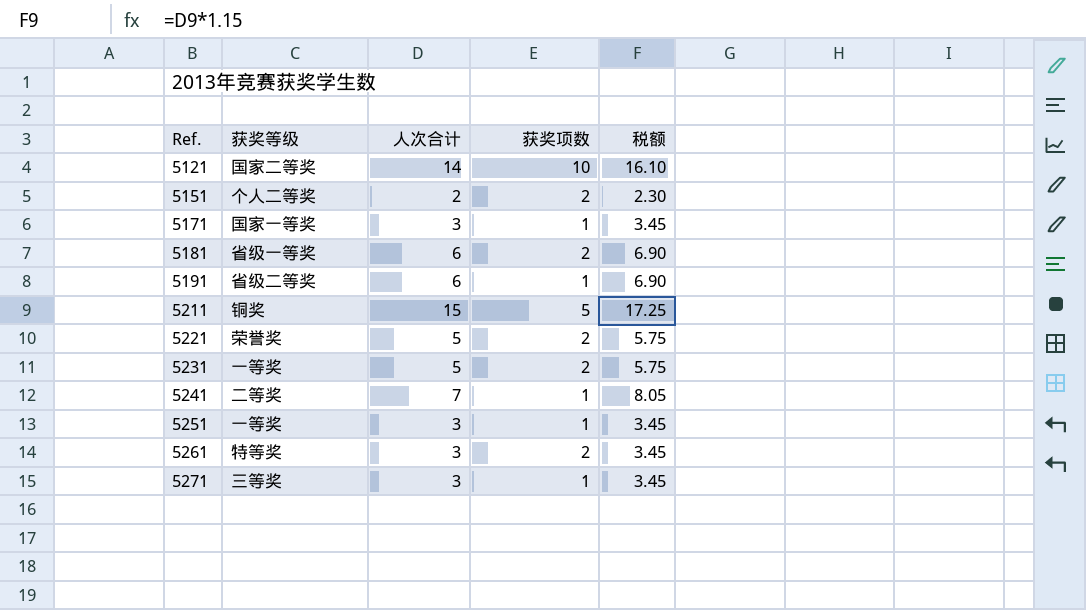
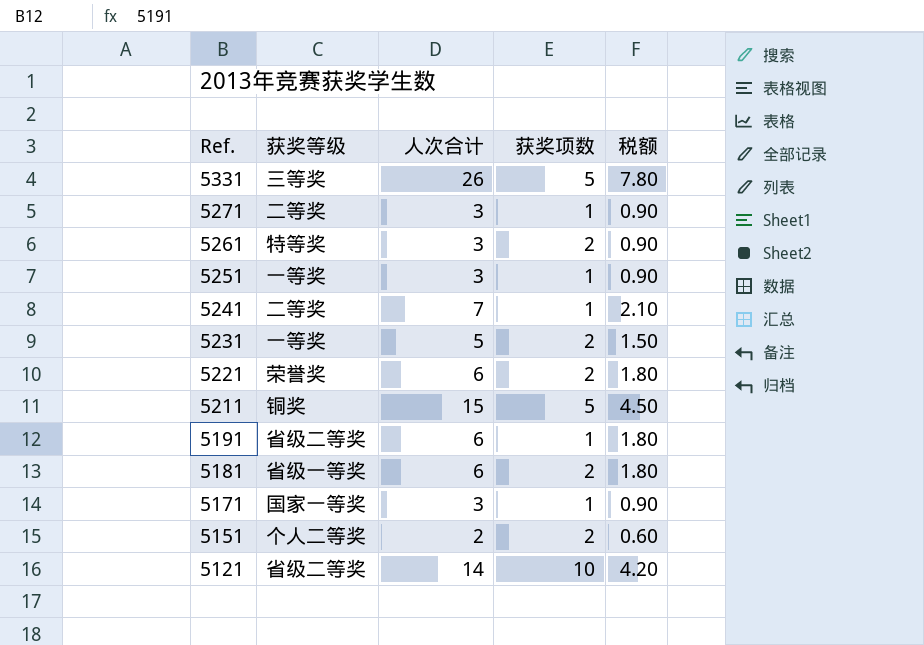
row order: Ref. ascending -> Ref. descending
column 税额 | formula: [人次合计] * 1.15 -> [人次合计] * 0.3
row 5331: none -> 三等奖 | 26 | 5 | 7.80
5271 | 获奖等级: 三等奖 -> 二等奖
5221 | 人次合计: 5 -> 6
5121 | 获奖等级: 国家二等奖 -> 省级二等奖

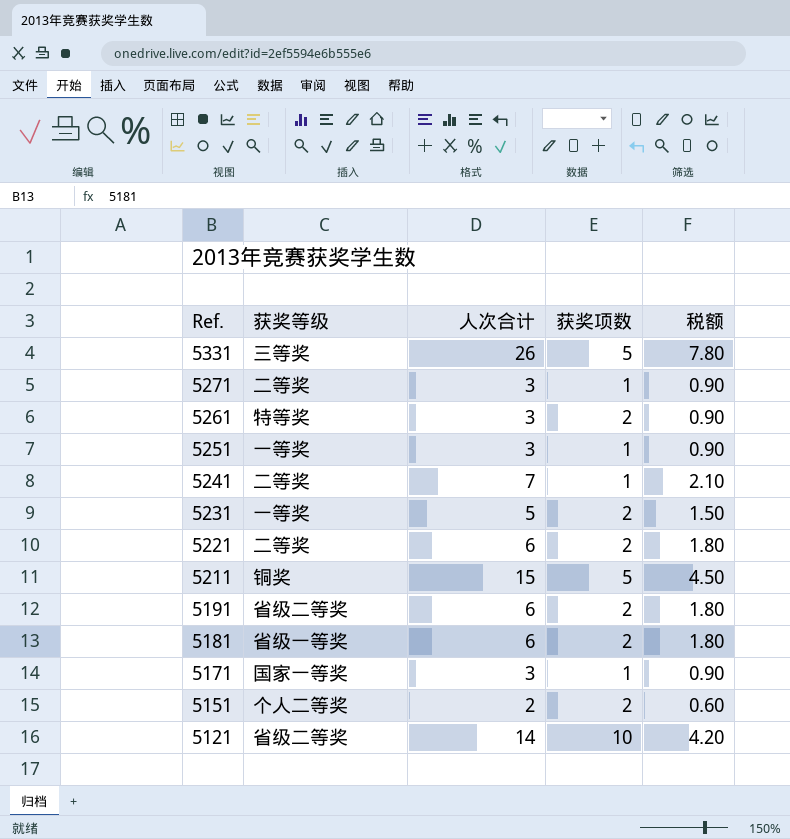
5221 | 获奖等级: 荣誉奖 -> 二等奖
5191 | 获奖项数: 1 -> 2

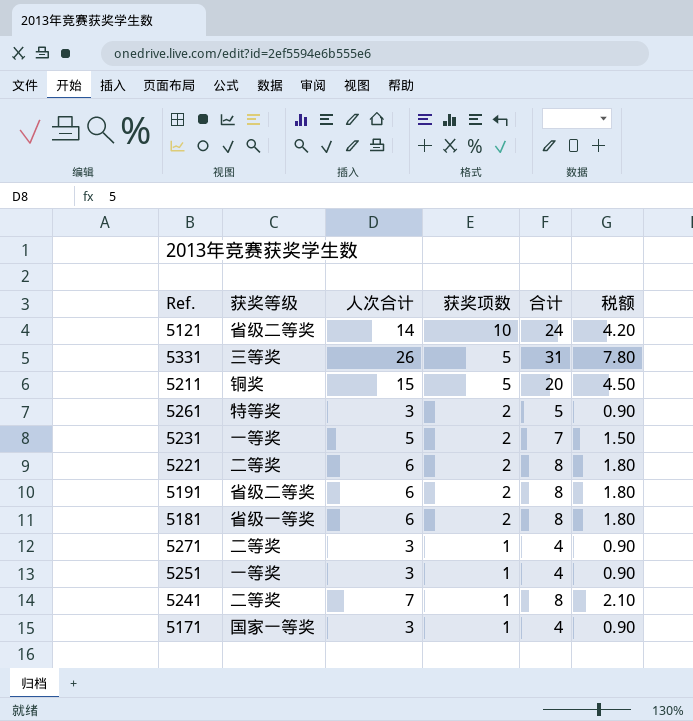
row order: Ref. descending -> 获奖项数 descending
column 合计 | formula: none -> [人次合计] + [获奖项数]
row 5151: 个人二等奖 | 2 | 2 | 0.60 -> none

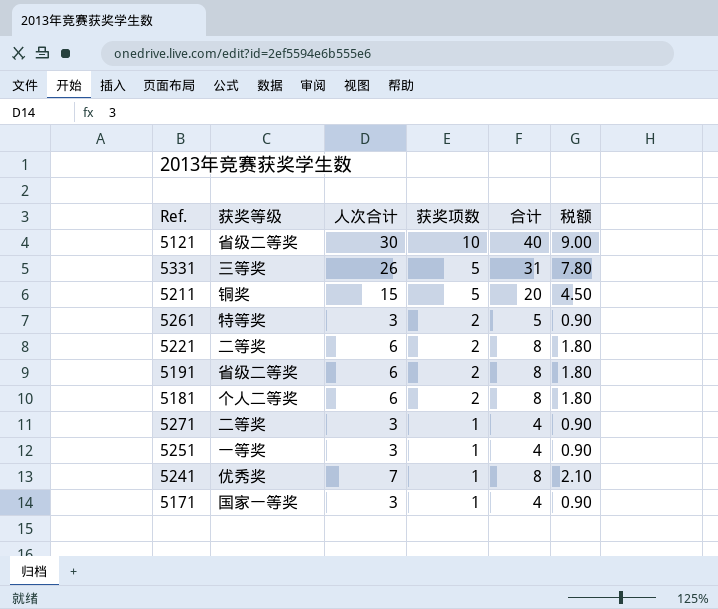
row 5231: 一等奖 | 5 | 2 | 7 | 1.50 -> none
5121 | 人次合计: 14 -> 30
5121 | 合计: 24 -> 40
5121 | 税额: 4.20 -> 9.00
5181 | 获奖等级: 省级一等奖 -> 个人二等奖
5241 | 获奖等级: 二等奖 -> 优秀奖

